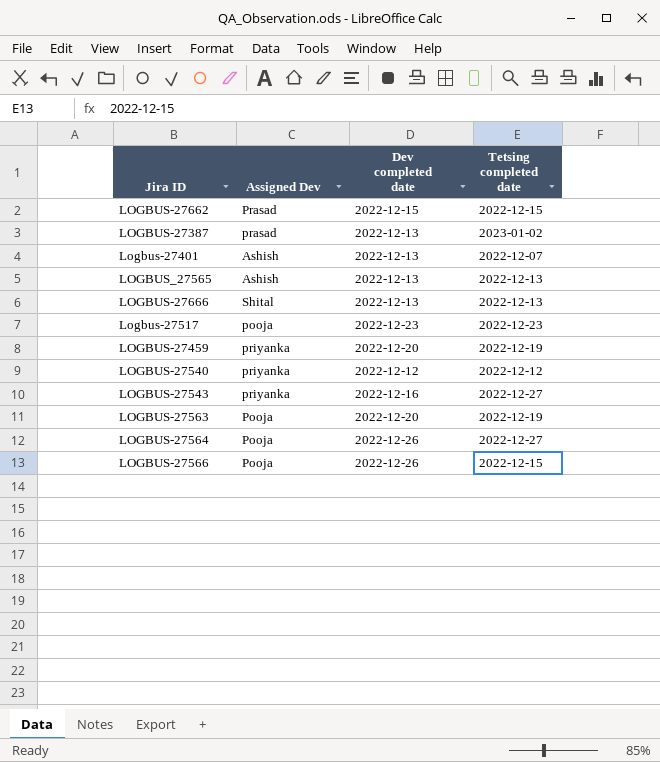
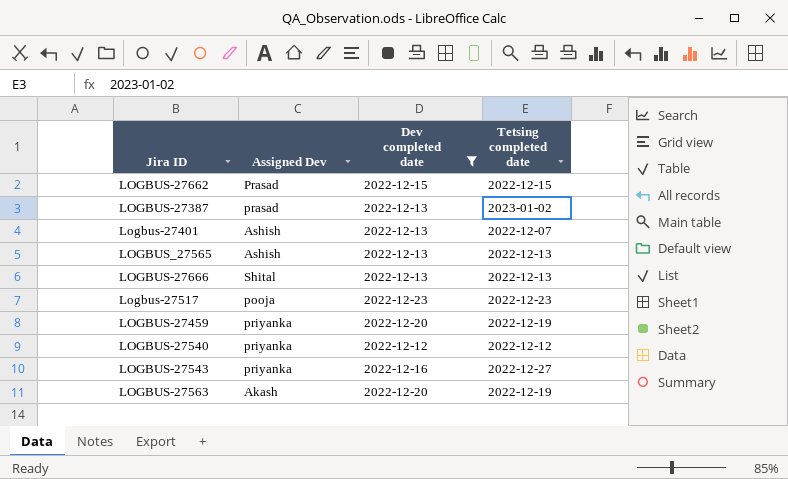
filter: none -> Dev completed date != 2022-12-26
LOGBUS-27563 | Assigned Dev: Pooja -> Akash

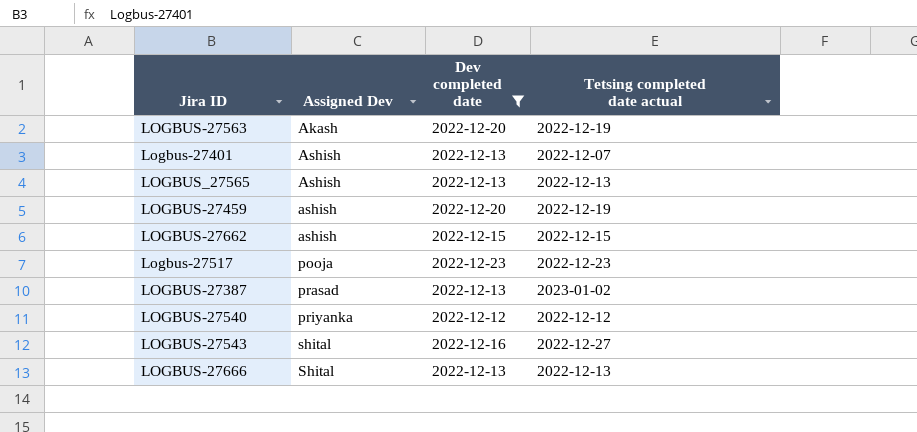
row order: none -> Assigned Dev ascending
column name: Tetsing completed date -> Tetsing completed date actual
LOGBUS-27459 | Assigned Dev: priyanka -> ashish
LOGBUS-27662 | Assigned Dev: Prasad -> ashish
LOGBUS-27543 | Assigned Dev: priyanka -> shital

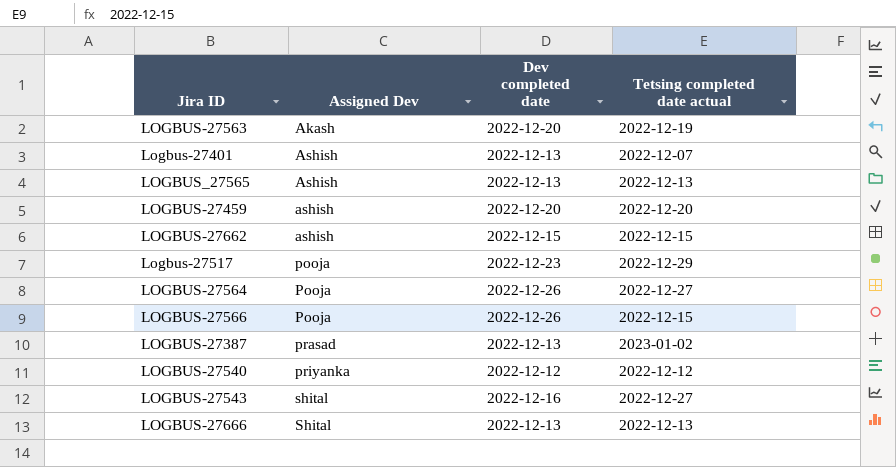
filter: Dev completed date != 2022-12-26 -> none
LOGBUS-27459 | Tetsing completed date actual: 2022-12-19 -> 2022-12-20
Logbus-27517 | Tetsing completed date actual: 2022-12-23 -> 2022-12-29

